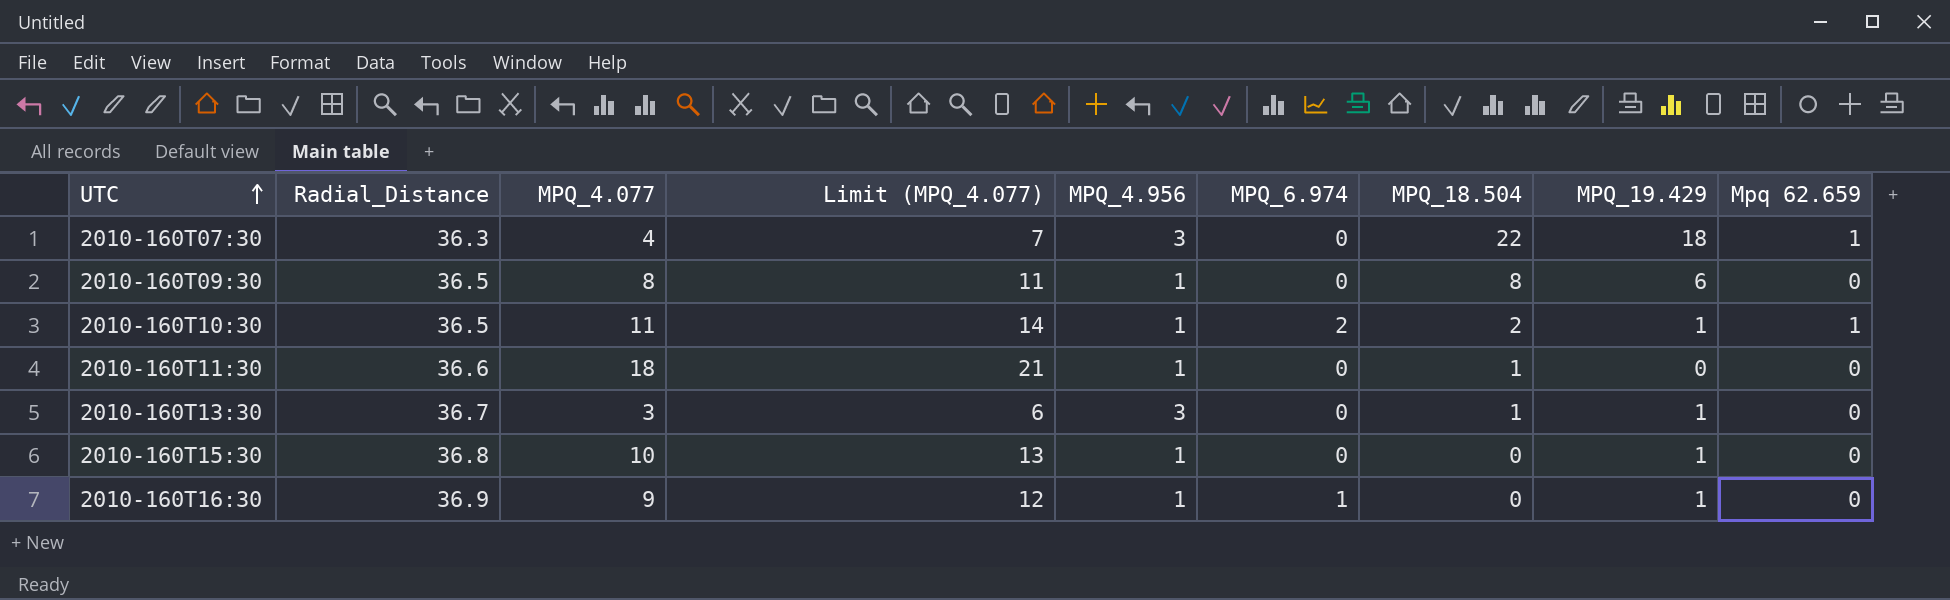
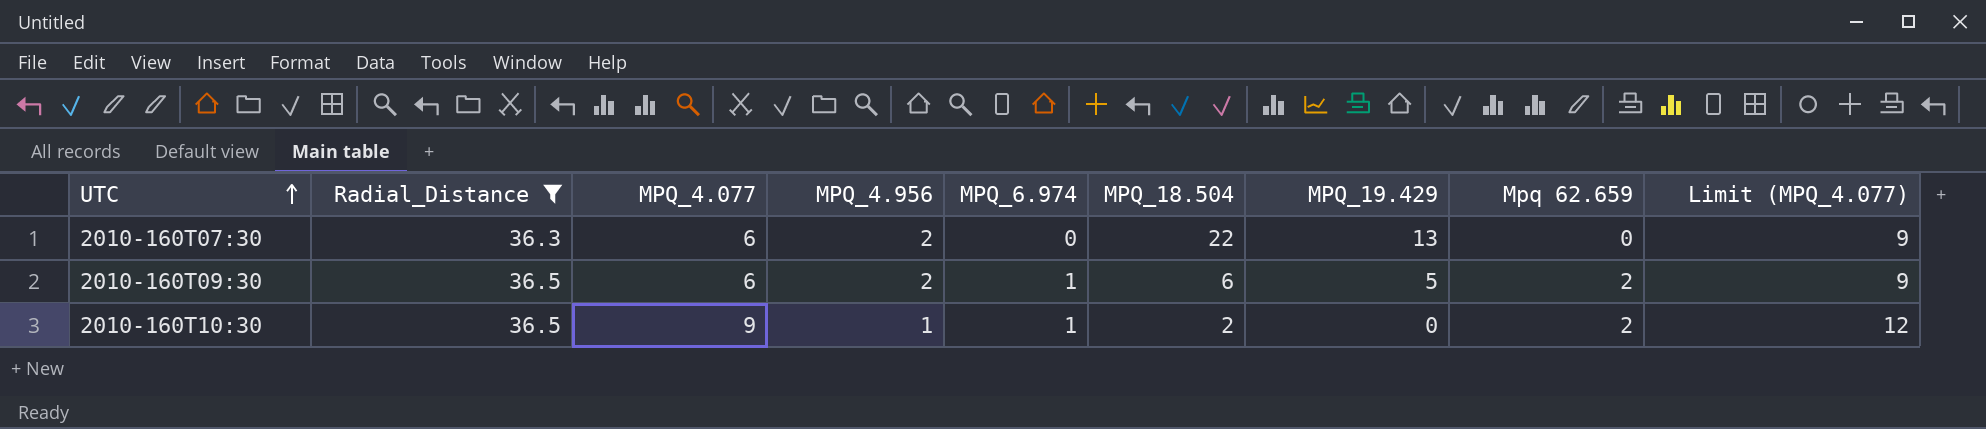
filter: none -> Radial_Distance <= 36.5
column Limit (MPQ_4.077) | position: 4 -> 9
2010-160T07:30 | MPQ_4.077: 4 -> 6
2010-160T07:30 | MPQ_4.956: 3 -> 2
2010-160T07:30 | MPQ_19.429: 18 -> 13
2010-160T07:30 | Mpq 62.659: 1 -> 0
2010-160T07:30 | Limit (MPQ_4.077): 7 -> 9
2010-160T09:30 | MPQ_4.077: 8 -> 6
2010-160T09:30 | MPQ_4.956: 1 -> 2
2010-160T09:30 | MPQ_6.974: 0 -> 1
2010-160T09:30 | MPQ_18.504: 8 -> 6
2010-160T09:30 | MPQ_19.429: 6 -> 5
2010-160T09:30 | Mpq 62.659: 0 -> 2
2010-160T09:30 | Limit (MPQ_4.077): 11 -> 9
2010-160T10:30 | MPQ_4.077: 11 -> 9
2010-160T10:30 | MPQ_6.974: 2 -> 1
2010-160T10:30 | MPQ_19.429: 1 -> 0
2010-160T10:30 | Mpq 62.659: 1 -> 2
2010-160T10:30 | Limit (MPQ_4.077): 14 -> 12

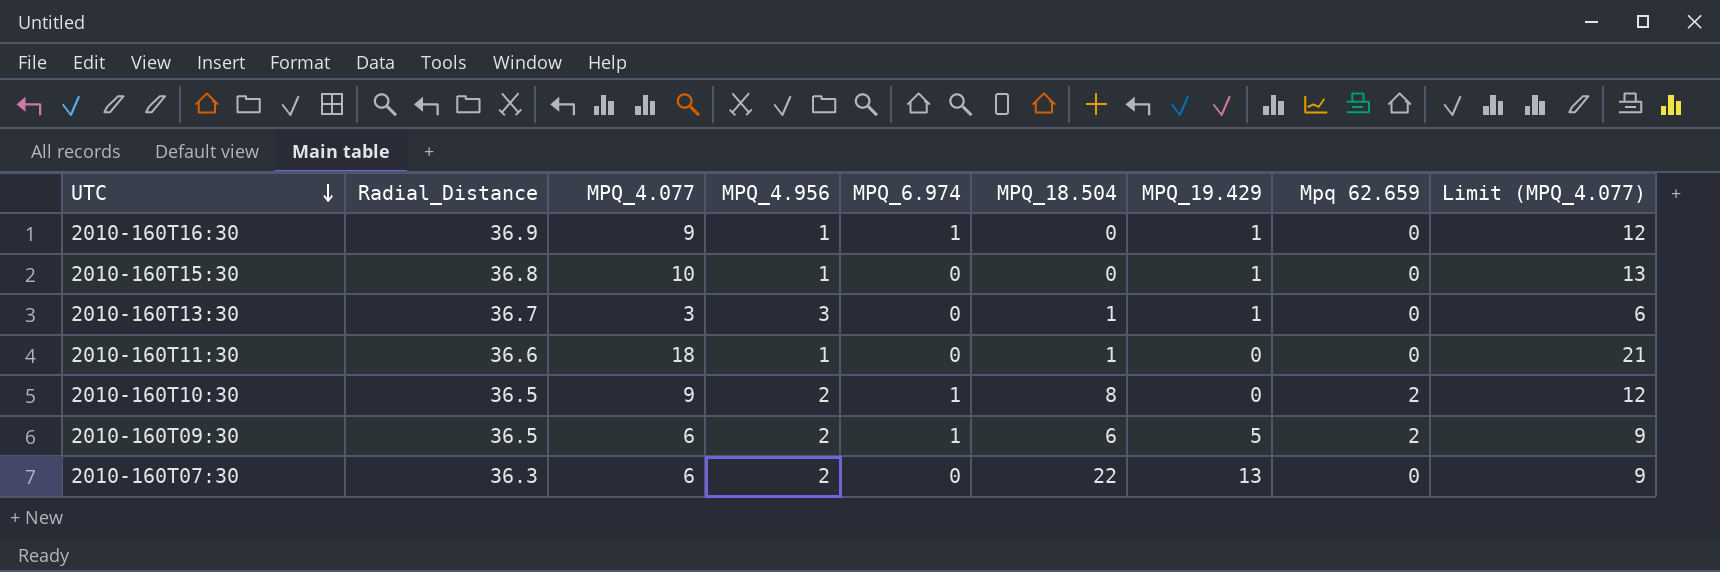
filter: Radial_Distance <= 36.5 -> none
row order: UTC ascending -> UTC descending
2010-160T10:30 | MPQ_4.956: 1 -> 2
2010-160T10:30 | MPQ_18.504: 2 -> 8

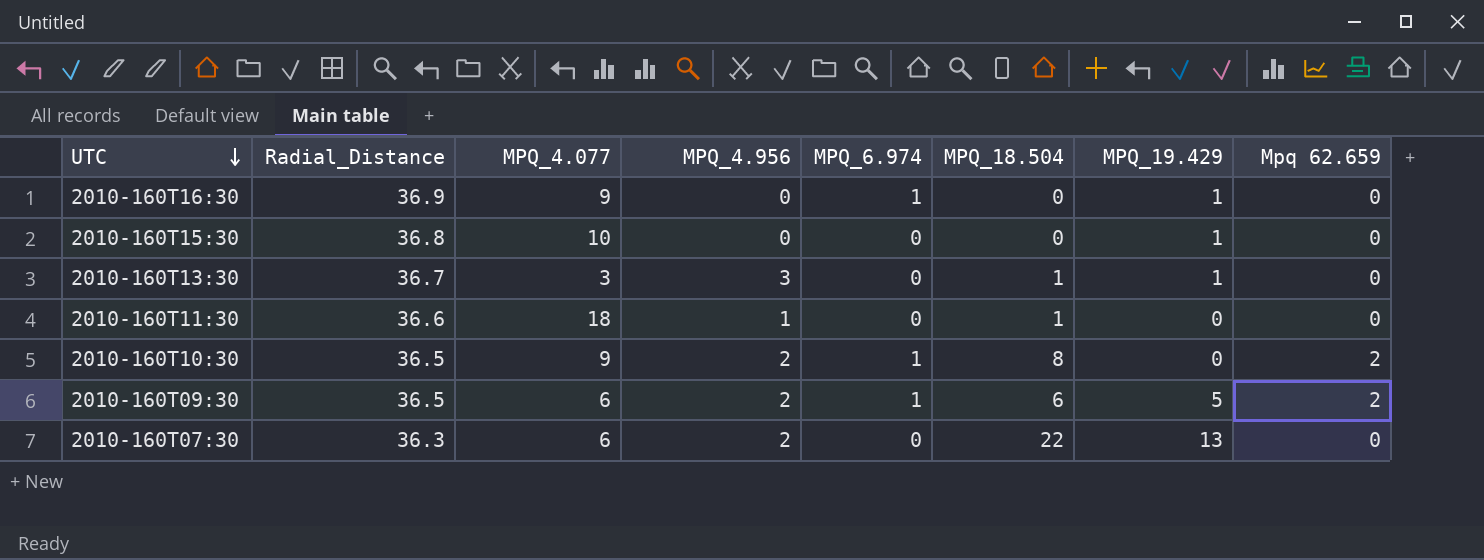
column Limit (MPQ_4.077) | formula: [MPQ_4.077] + 3 -> none
2010-160T16:30 | MPQ_4.956: 1 -> 0
2010-160T15:30 | MPQ_4.956: 1 -> 0

